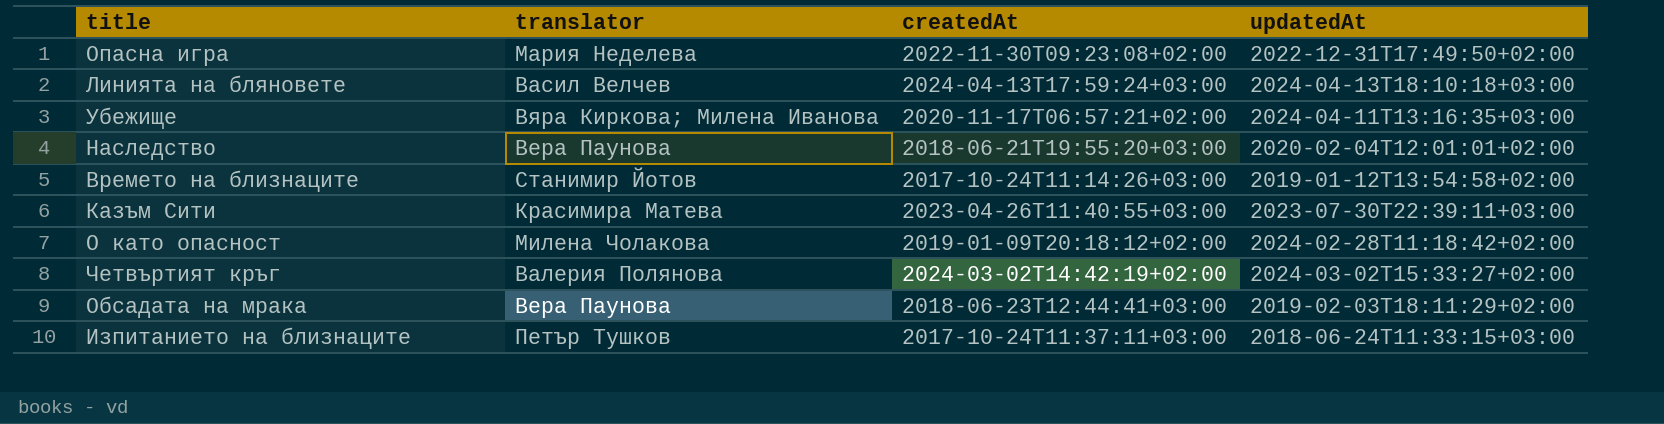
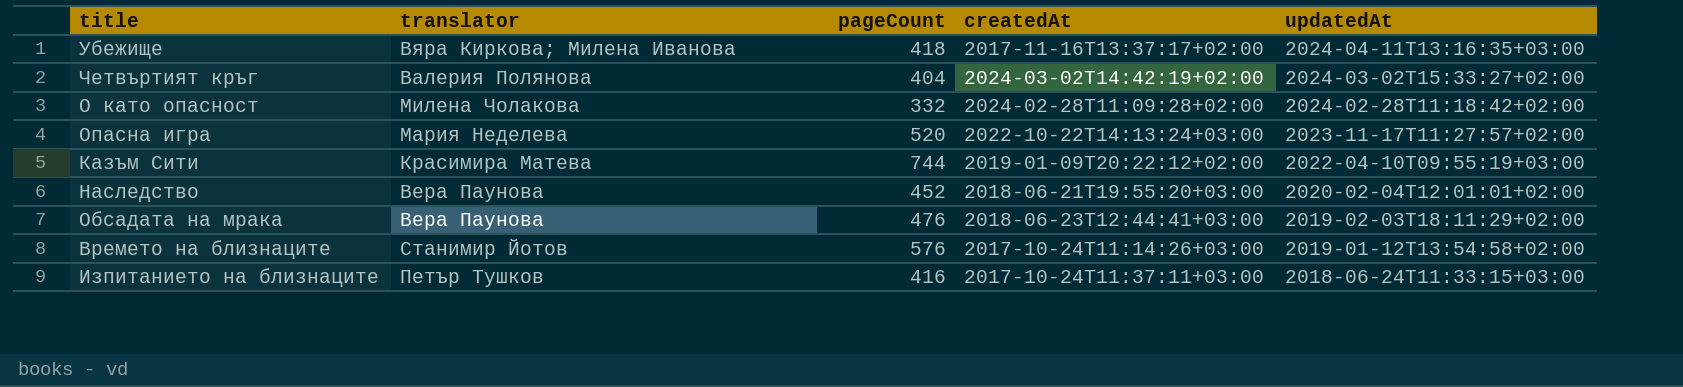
row order: none -> updatedAt descending
column pageCount | position: none -> 3
row Линията на бляновете: Васил Велчев | 2024-04-13T17:59:24+03:00 | 2024-04-13T18:10:18+03:00 -> none
Убежище | createdAt: 2020-11-17T06:57:21+02:00 -> 2017-11-16T13:37:17+02:00
О като опасност | createdAt: 2019-01-09T20:18:12+02:00 -> 2024-02-28T11:09:28+02:00
Опасна игра | createdAt: 2022-11-30T09:23:08+02:00 -> 2022-10-22T14:13:24+03:00
Опасна игра | updatedAt: 2022-12-31T17:49:50+02:00 -> 2023-11-17T11:27:57+02:00
Казъм Сити | createdAt: 2023-04-26T11:40:55+03:00 -> 2019-01-09T20:22:12+02:00
Казъм Сити | updatedAt: 2023-07-30T22:39:11+03:00 -> 2022-04-10T09:55:19+03:00

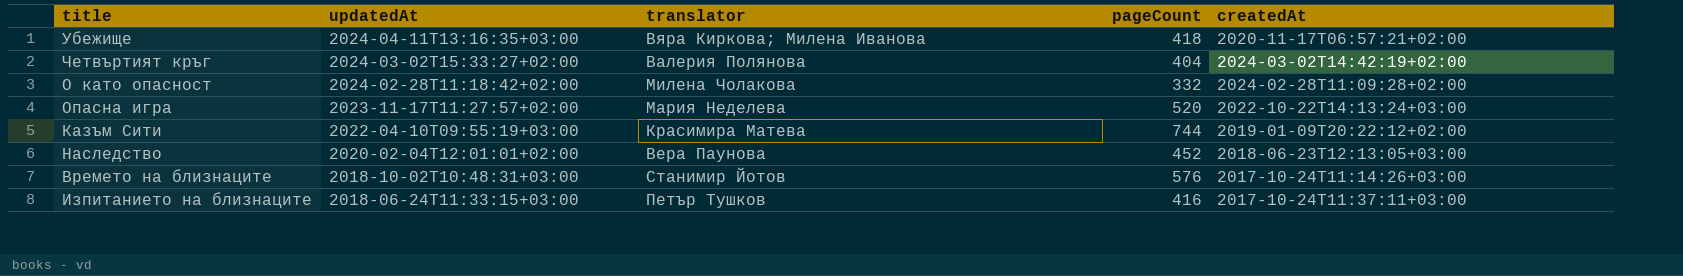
column updatedAt | position: 5 -> 2
row Обсадата на мрака: Вера Паунова | 476 | 2018-06-23T12:44:41+03:00 | 2019-02-03T18:11:29+02:00 -> none
Убежище | createdAt: 2017-11-16T13:37:17+02:00 -> 2020-11-17T06:57:21+02:00
Наследство | createdAt: 2018-06-21T19:55:20+03:00 -> 2018-06-23T12:13:05+03:00
Времето на близнаците | updatedAt: 2019-01-12T13:54:58+02:00 -> 2018-10-02T10:48:31+03:00

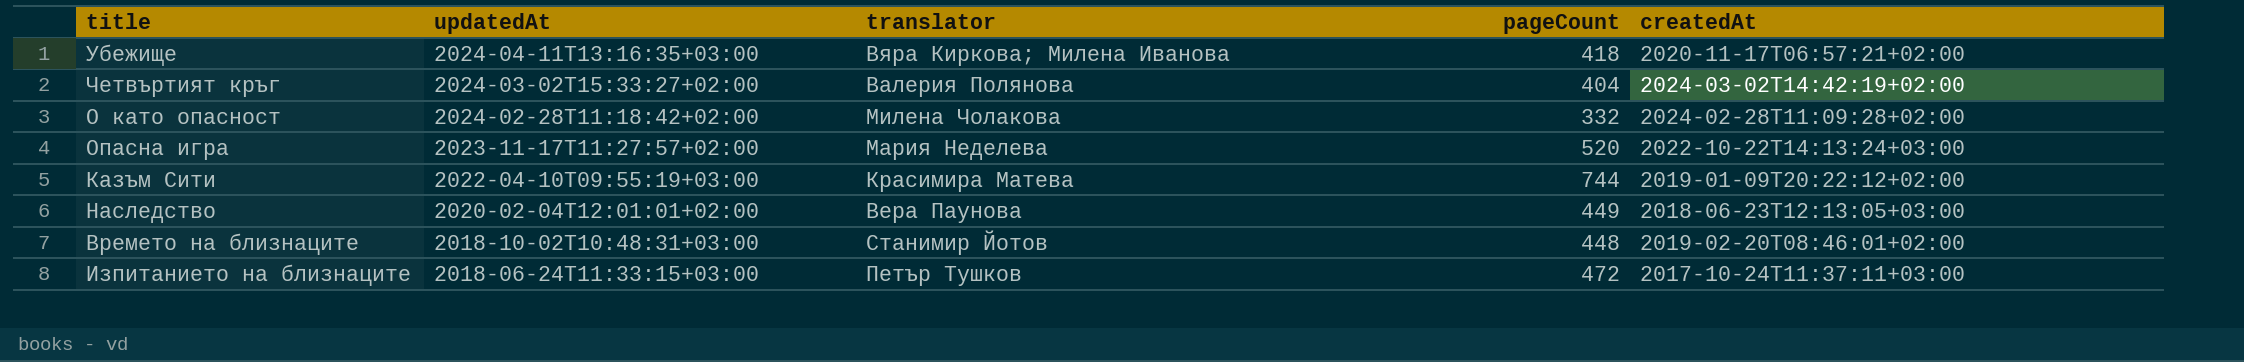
Наследство | pageCount: 452 -> 449
Времето на близнаците | pageCount: 576 -> 448
Времето на близнаците | createdAt: 2017-10-24T11:14:26+03:00 -> 2019-02-20T08:46:01+02:00
Изпитанието на близнаците | pageCount: 416 -> 472

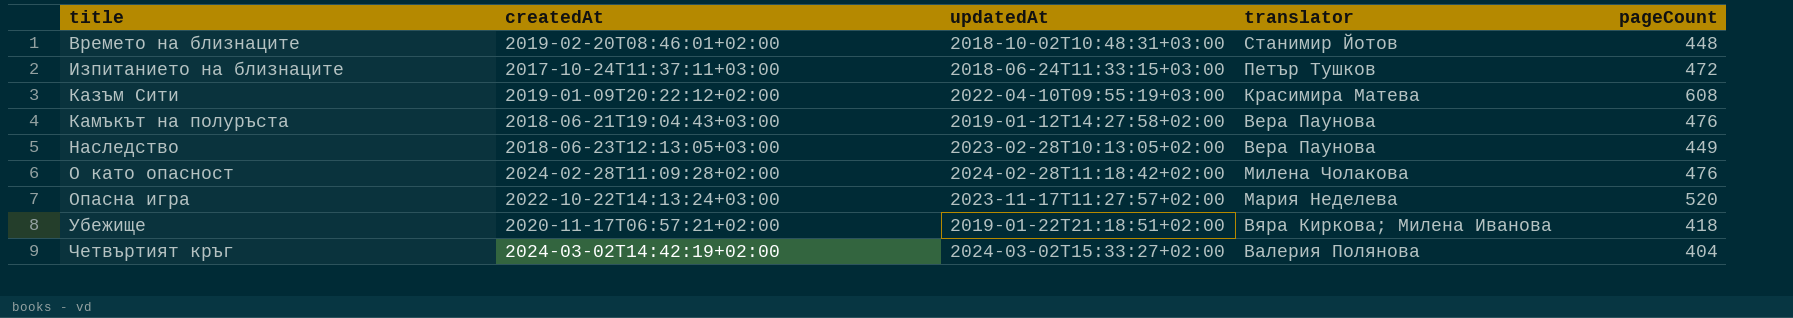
row order: updatedAt descending -> title ascending
column createdAt | position: 5 -> 2
Казъм Сити | pageCount: 744 -> 608
row Камъкът на полуръста: none -> 2018-06-21T19:04:43+03:00 | 2019-01-12T14:27:58+02:00 | Вера Паунова | 476
Наследство | updatedAt: 2020-02-04T12:01:01+02:00 -> 2023-02-28T10:13:05+02:00
О като опасност | pageCount: 332 -> 476
Убежище | updatedAt: 2024-04-11T13:16:35+03:00 -> 2019-01-22T21:18:51+02:00

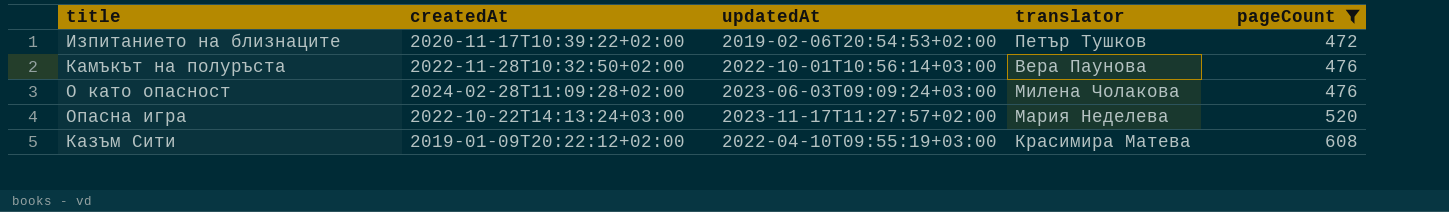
filter: none -> pageCount >= 472
row order: title ascending -> pageCount ascending
Изпитанието на близнаците | createdAt: 2017-10-24T11:37:11+03:00 -> 2020-11-17T10:39:22+02:00
Изпитанието на близнаците | updatedAt: 2018-06-24T11:33:15+03:00 -> 2019-02-06T20:54:53+02:00
Камъкът на полуръста | createdAt: 2018-06-21T19:04:43+03:00 -> 2022-11-28T10:32:50+02:00
Камъкът на полуръста | updatedAt: 2019-01-12T14:27:58+02:00 -> 2022-10-01T10:56:14+03:00
О като опасност | updatedAt: 2024-02-28T11:18:42+02:00 -> 2023-06-03T09:09:24+03:00

